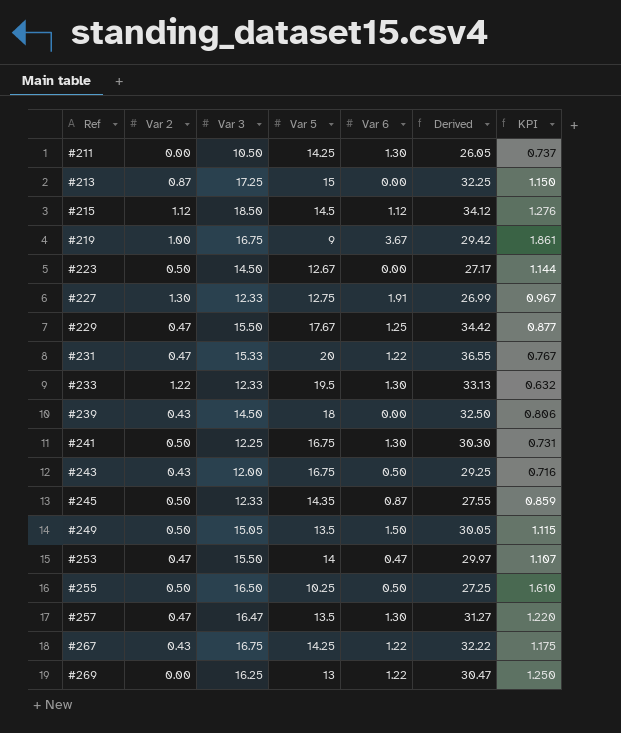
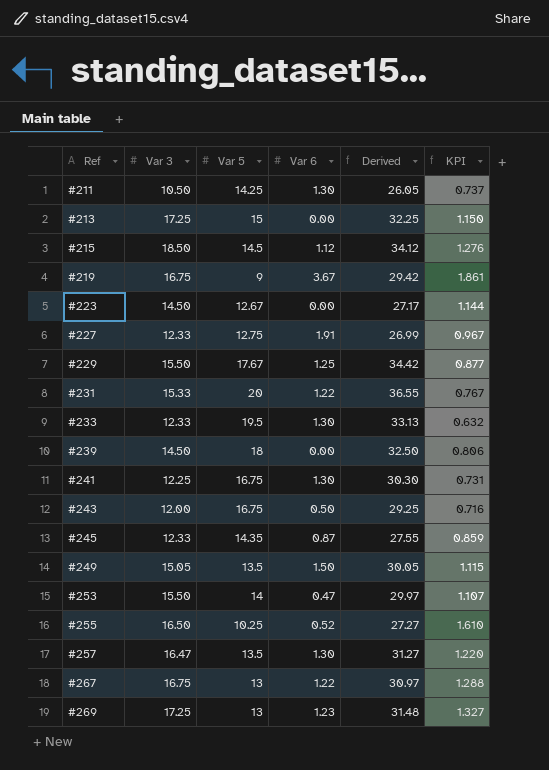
column Var 2 | position: 2 -> none
#255 | Var 6: 0.50 -> 0.52
#255 | Derived: 27.25 -> 27.27
#267 | Var 5: 14.25 -> 13
#267 | Derived: 32.22 -> 30.97
#267 | KPI: 1.175 -> 1.288
#269 | Var 3: 16.25 -> 17.25
#269 | Var 6: 1.22 -> 1.23
#269 | Derived: 30.47 -> 31.48
#269 | KPI: 1.250 -> 1.327

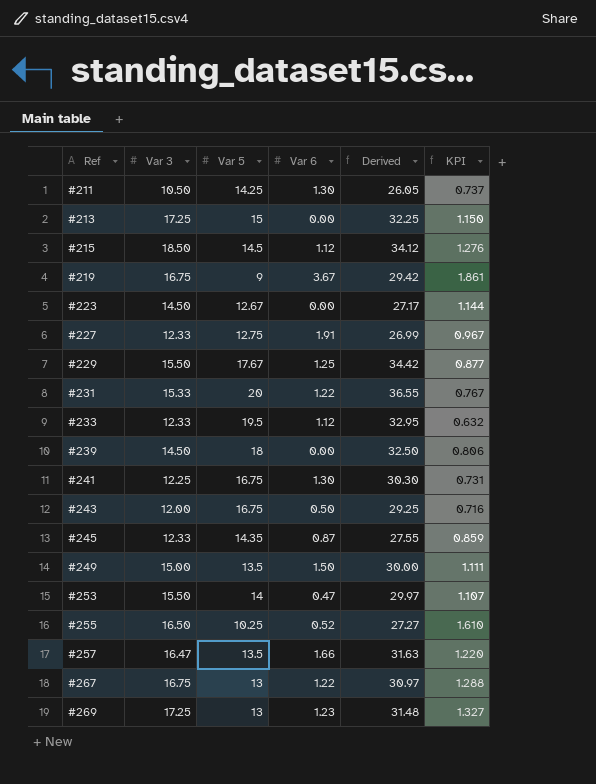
#233 | Var 6: 1.30 -> 1.12
#233 | Derived: 33.13 -> 32.95
#249 | Var 3: 15.05 -> 15.00
#249 | Derived: 30.05 -> 30.00
#249 | KPI: 1.115 -> 1.111
#257 | Var 6: 1.30 -> 1.66
#257 | Derived: 31.27 -> 31.63

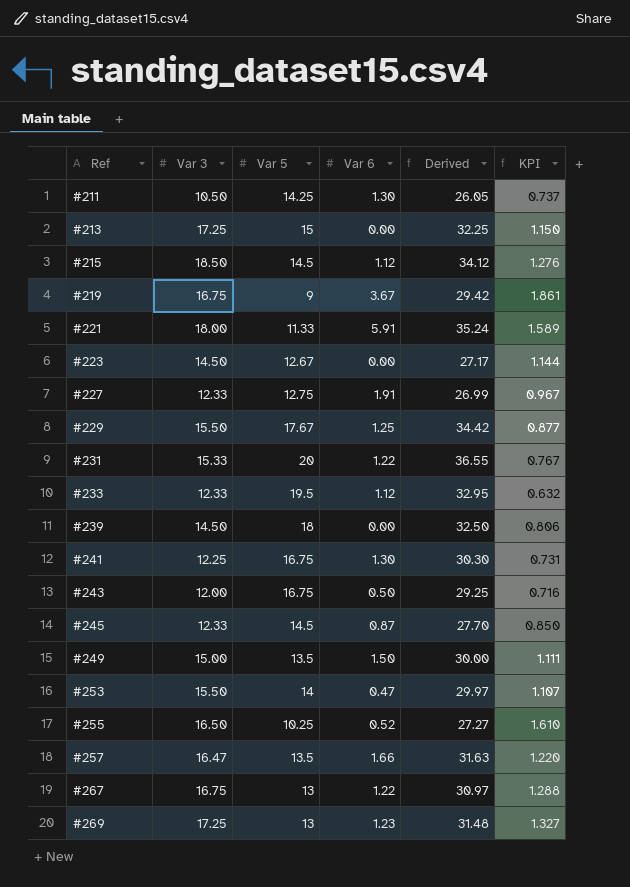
row #221: none -> 18.00 | 11.33 | 5.91 | 35.24 | 1.589
#245 | Var 5: 14.35 -> 14.5
#245 | Derived: 27.55 -> 27.70
#245 | KPI: 0.859 -> 0.850

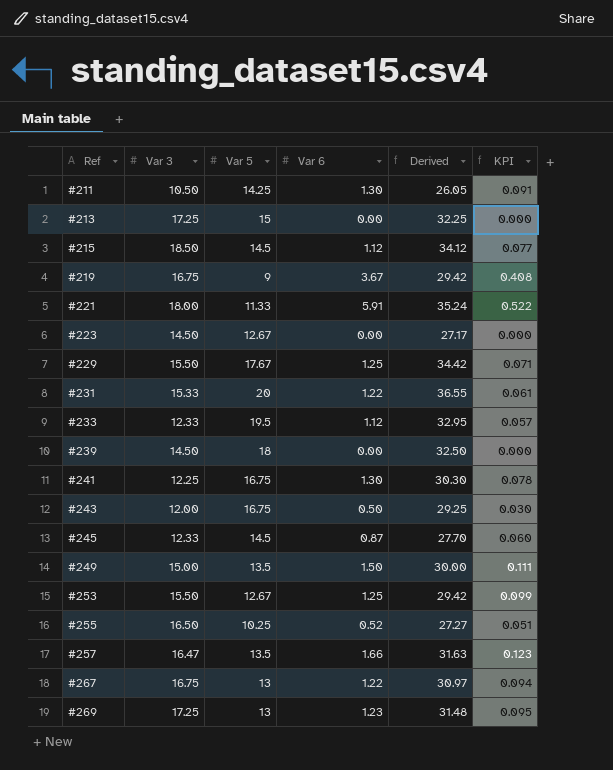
column KPI | formula: [Var 3] / [Var 5] -> [Var 6] / [Var 5]
row #227: 12.33 | 12.75 | 1.91 | 26.99 | 0.967 -> none
#253 | Var 5: 14 -> 12.67
#253 | Var 6: 0.47 -> 1.25
#253 | Derived: 29.97 -> 29.42

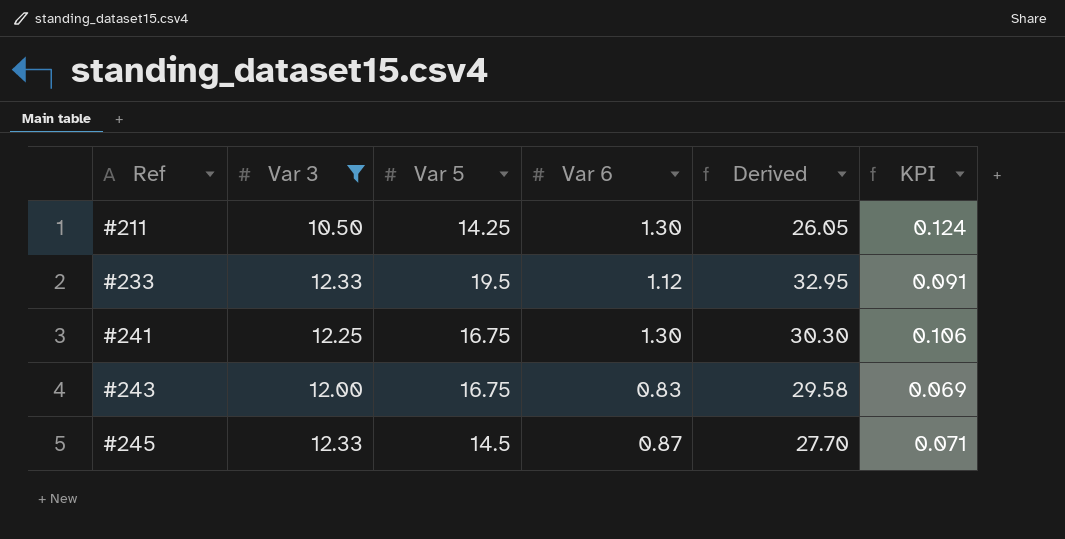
filter: none -> Var 3 <= 12.33
column KPI | formula: [Var 6] / [Var 5] -> [Var 6] / [Var 3]
#243 | Var 6: 0.50 -> 0.83
#243 | Derived: 29.25 -> 29.58

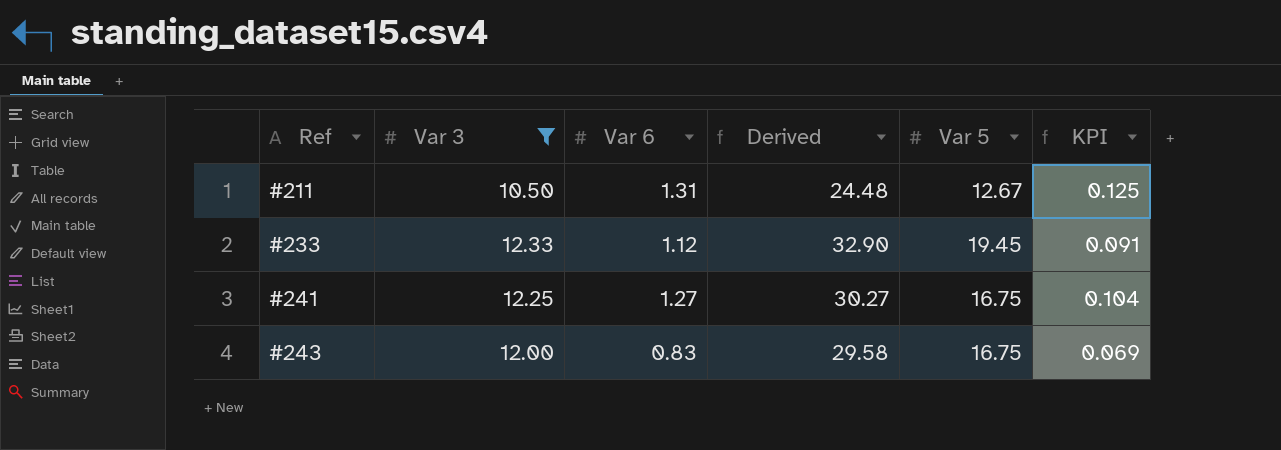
column Var 5 | position: 3 -> 5
row #245: 12.33 | 14.5 | 0.87 | 27.70 | 0.071 -> none
#211 | Var 6: 1.30 -> 1.31
#211 | Derived: 26.05 -> 24.48
#211 | Var 5: 14.25 -> 12.67
#211 | KPI: 0.124 -> 0.125
#233 | Derived: 32.95 -> 32.90
#233 | Var 5: 19.5 -> 19.45
#241 | Var 6: 1.30 -> 1.27
#241 | Derived: 30.30 -> 30.27
#241 | KPI: 0.106 -> 0.104

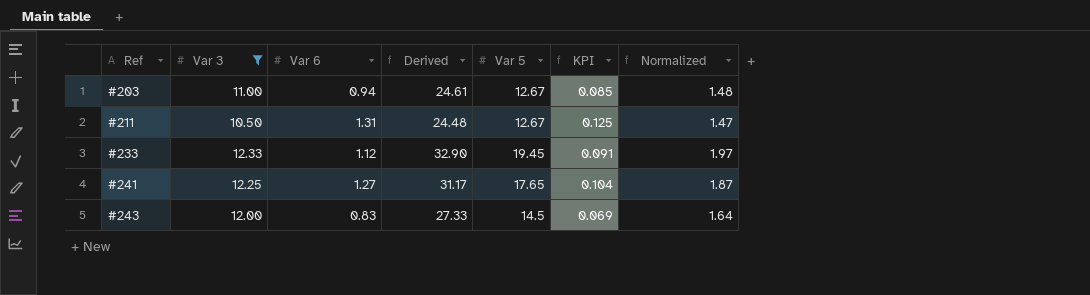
column Normalized | formula: none -> [Derived] * 0.06
row #203: none -> 11.00 | 0.94 | 24.61 | 12.67 | 0.085 | 1.48
#241 | Derived: 30.27 -> 31.17
#241 | Var 5: 16.75 -> 17.65
#243 | Derived: 29.58 -> 27.33
#243 | Var 5: 16.75 -> 14.5

